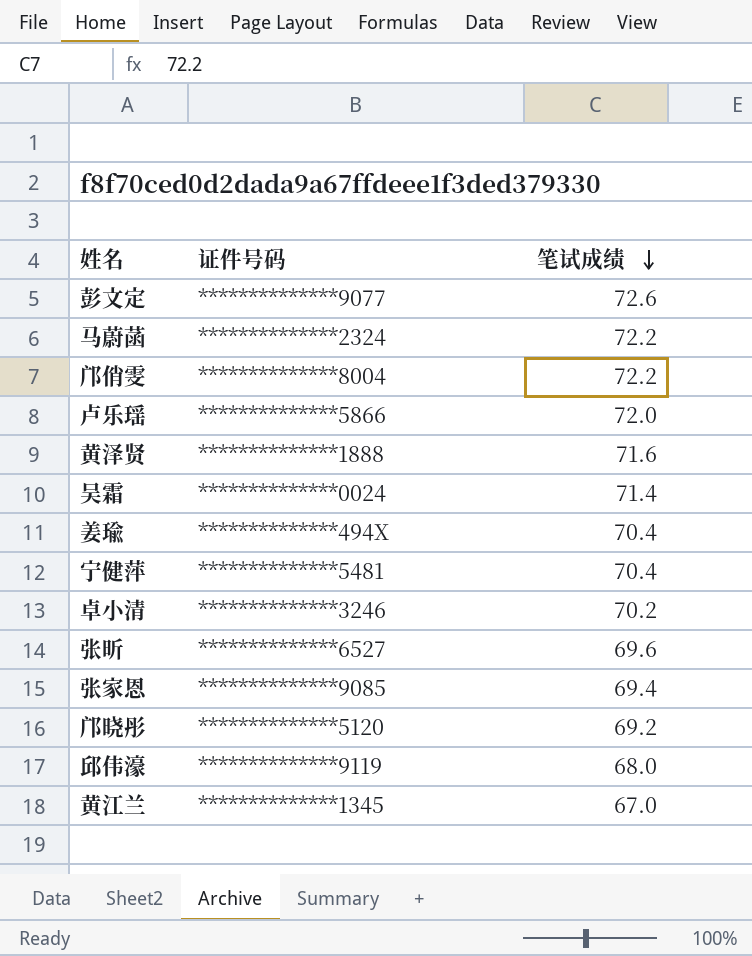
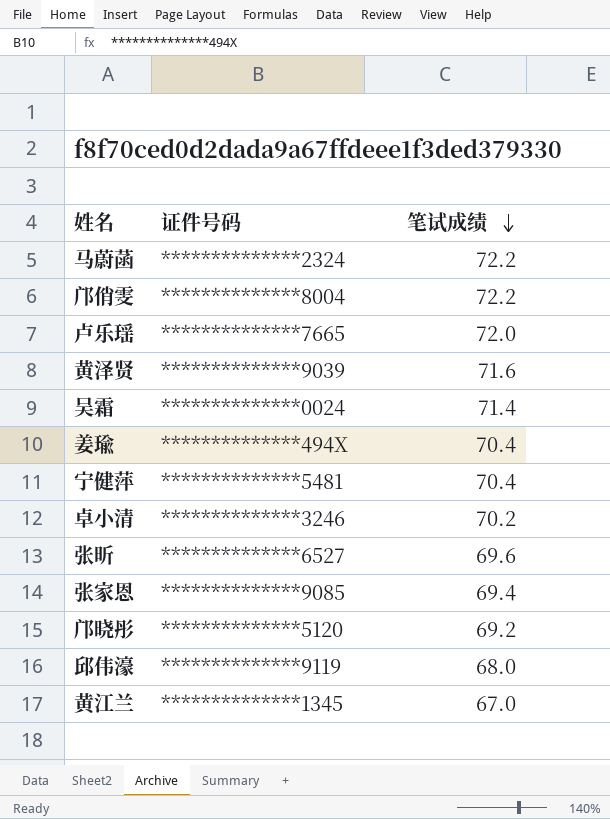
row 彭文定: **************9077 | 72.6 -> none
卢乐瑶 | 证件号码: **************5866 -> **************7665
黄泽贤 | 证件号码: **************1888 -> **************9039

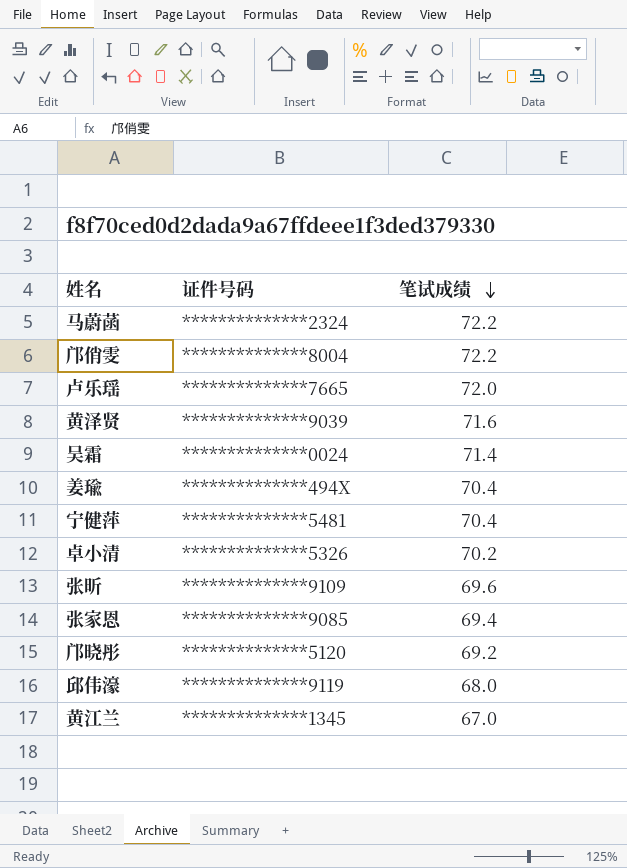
卓小清 | 证件号码: **************3246 -> **************5326
张昕 | 证件号码: **************6527 -> **************9109

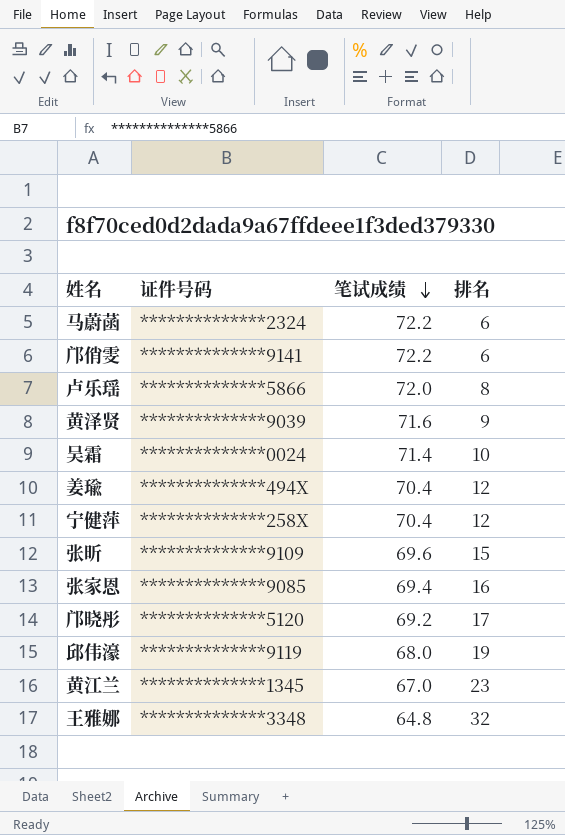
column 排名 | position: none -> 4
row 卓小清: **************5326 | 70.2 -> none
邝俏雯 | 证件号码: **************8004 -> **************9141
卢乐瑶 | 证件号码: **************7665 -> **************5866
宁健萍 | 证件号码: **************5481 -> **************258X
row 王雅娜: none -> **************3348 | 64.8 | 32

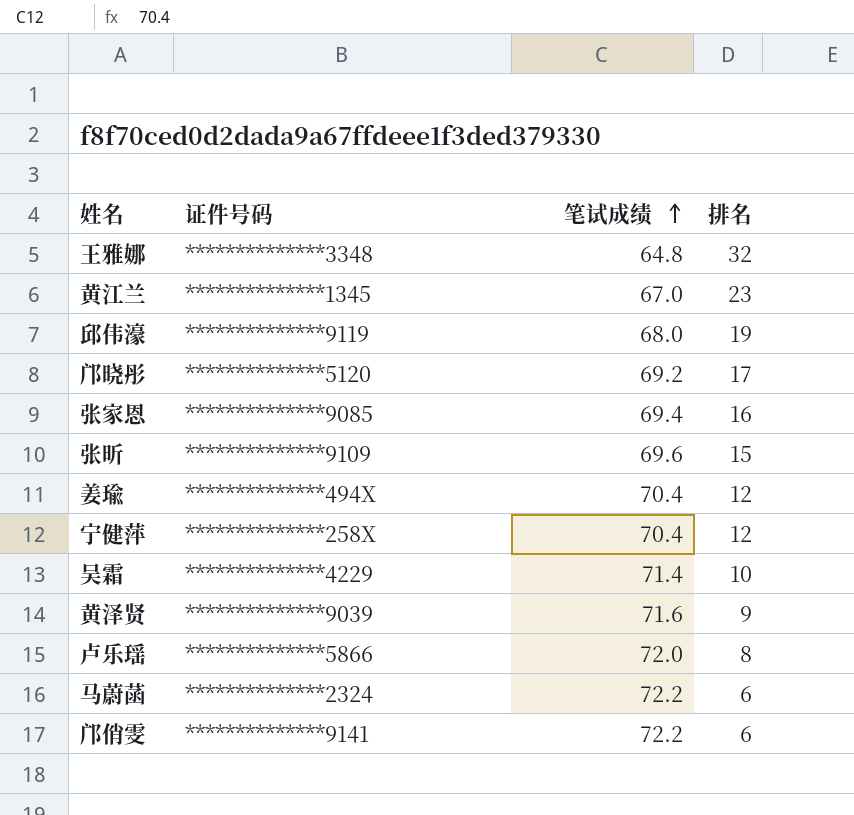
row order: 笔试成绩 descending -> 笔试成绩 ascending
吴霜 | 证件号码: **************0024 -> **************4229

